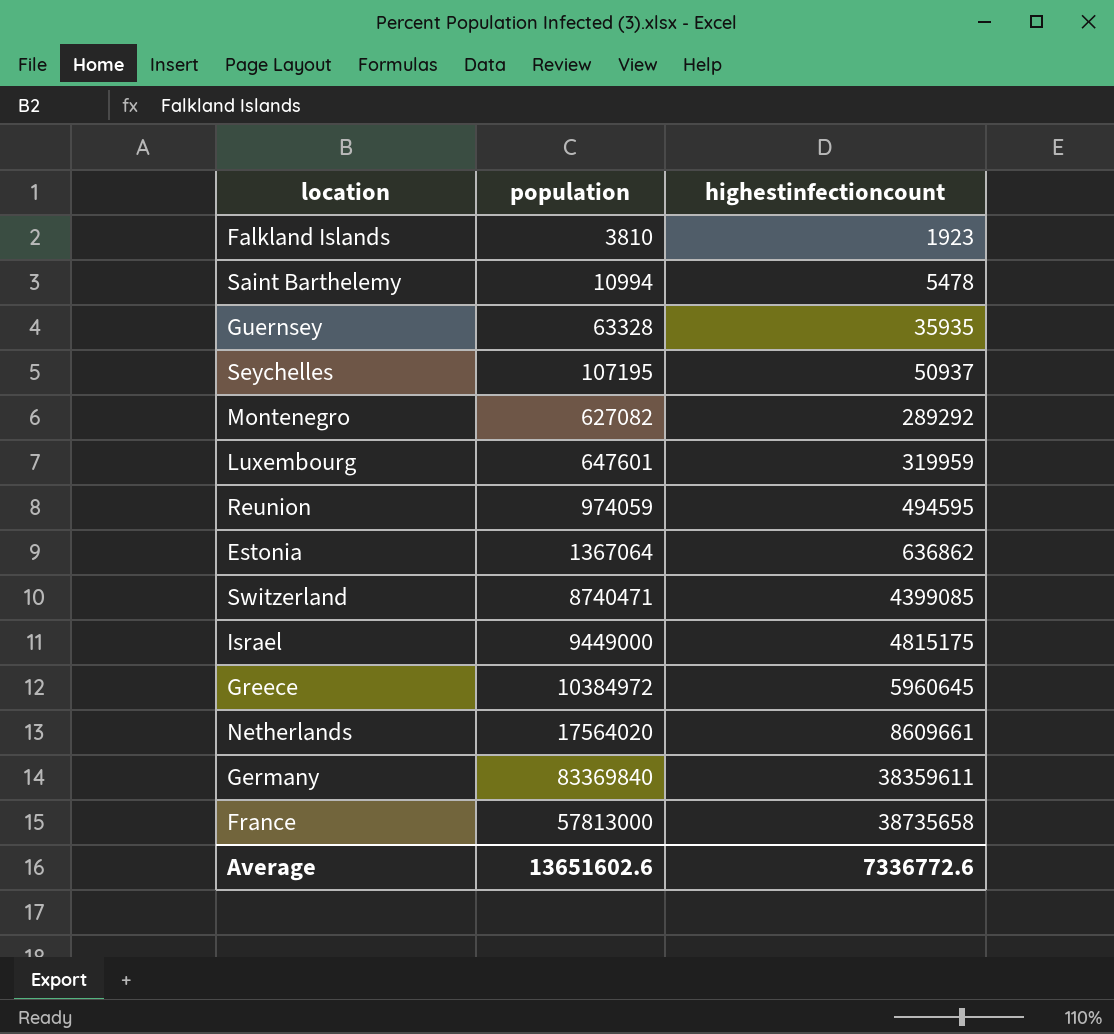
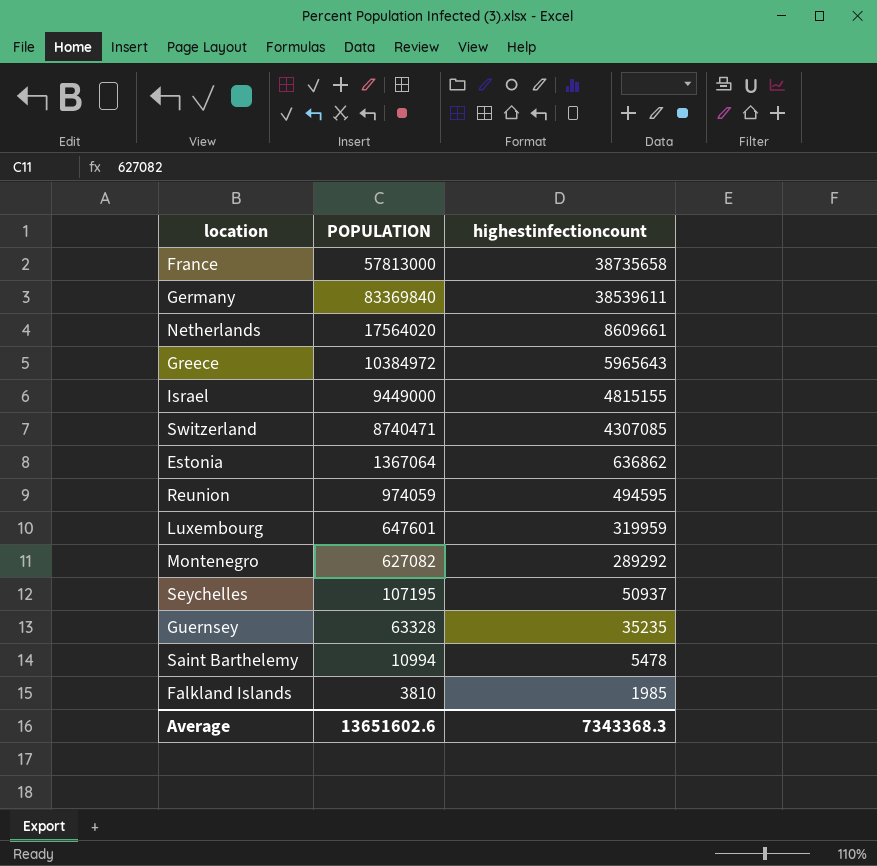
row order: highestinfectioncount ascending -> highestinfectioncount descending
column name: population -> POPULATION
Germany | highestinfectioncount: 38359611 -> 38539611
Greece | highestinfectioncount: 5960645 -> 5965643
Israel | highestinfectioncount: 4815175 -> 4815155
Switzerland | highestinfectioncount: 4399085 -> 4307085
Guernsey | highestinfectioncount: 35935 -> 35235
Falkland Islands | highestinfectioncount: 1923 -> 1985
Average | highestinfectioncount: 7336772.6 -> 7343368.3

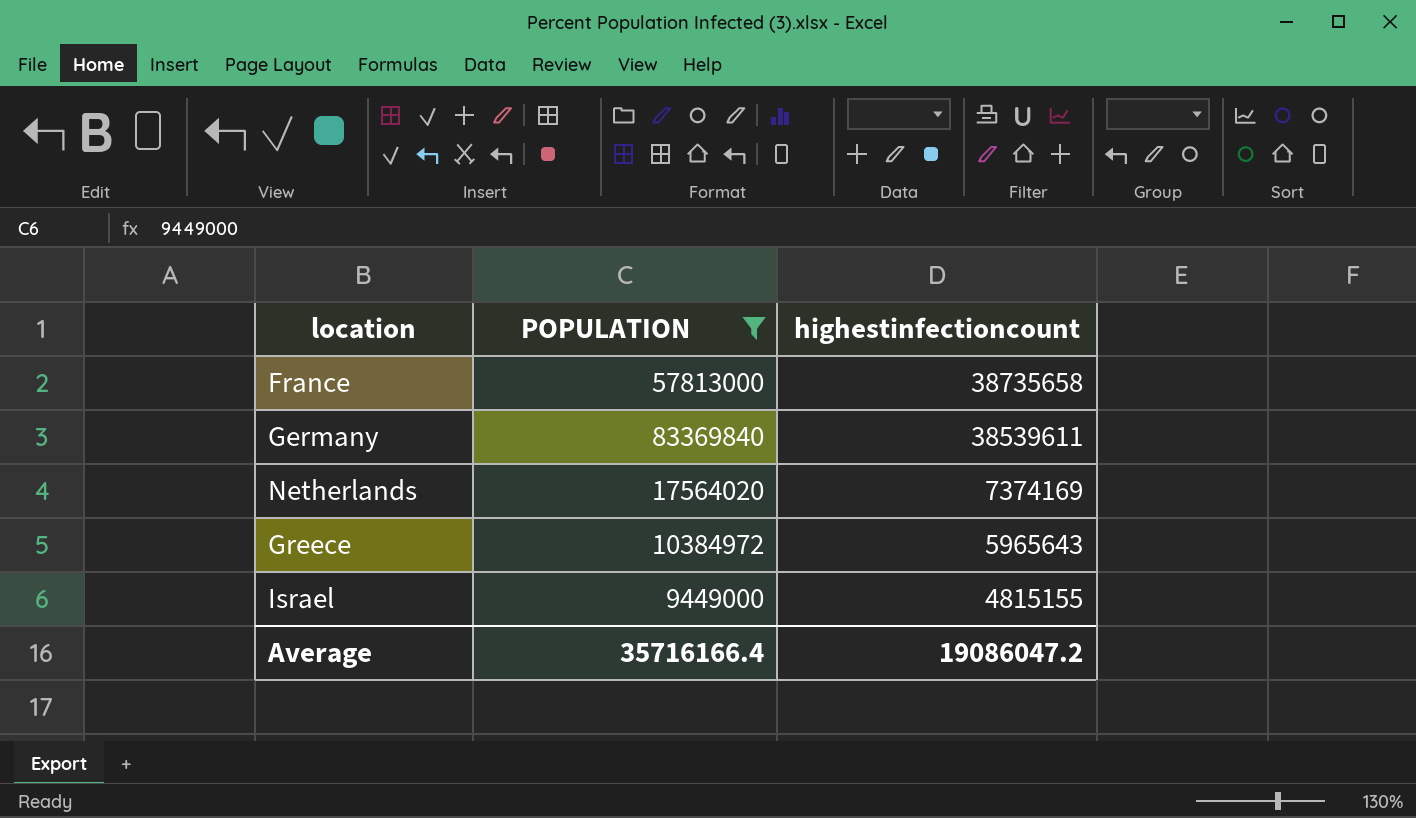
filter: none -> POPULATION >= 9449000
Netherlands | highestinfectioncount: 8609661 -> 7374169
Average | POPULATION: 13651602.6 -> 35716166.4
Average | highestinfectioncount: 7343368.3 -> 19086047.2

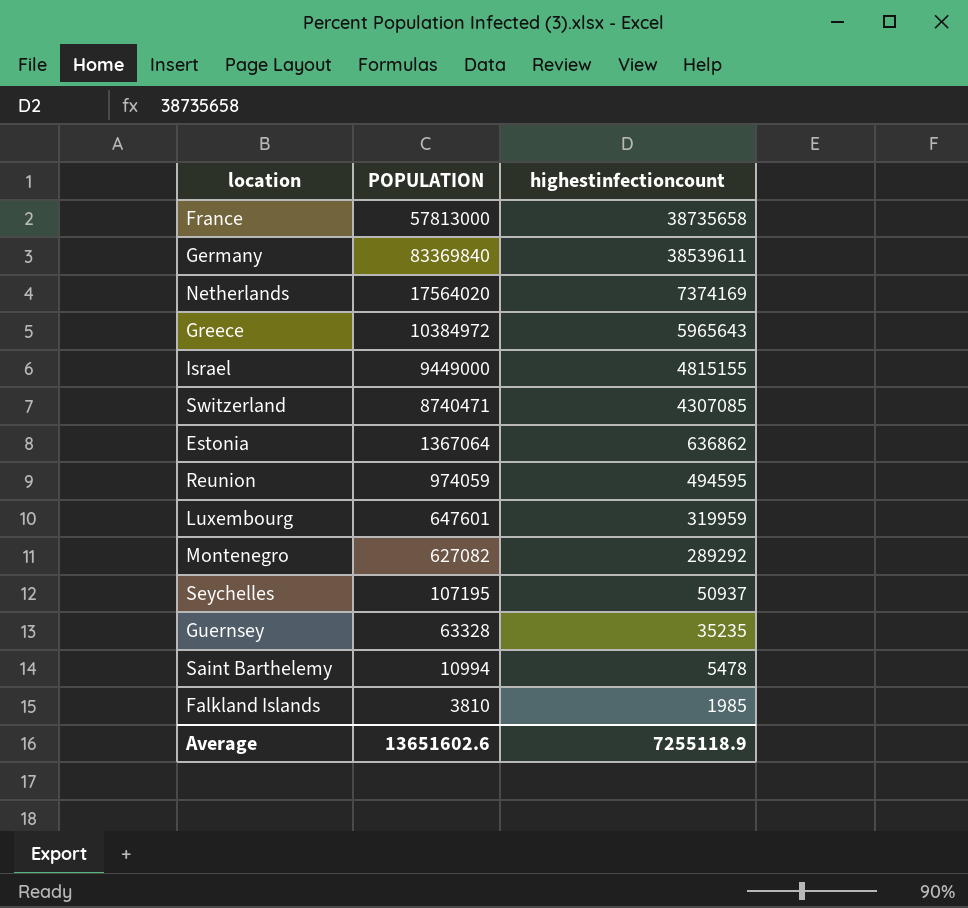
filter: POPULATION >= 9449000 -> none
Average | POPULATION: 35716166.4 -> 13651602.6
Average | highestinfectioncount: 19086047.2 -> 7255118.9

